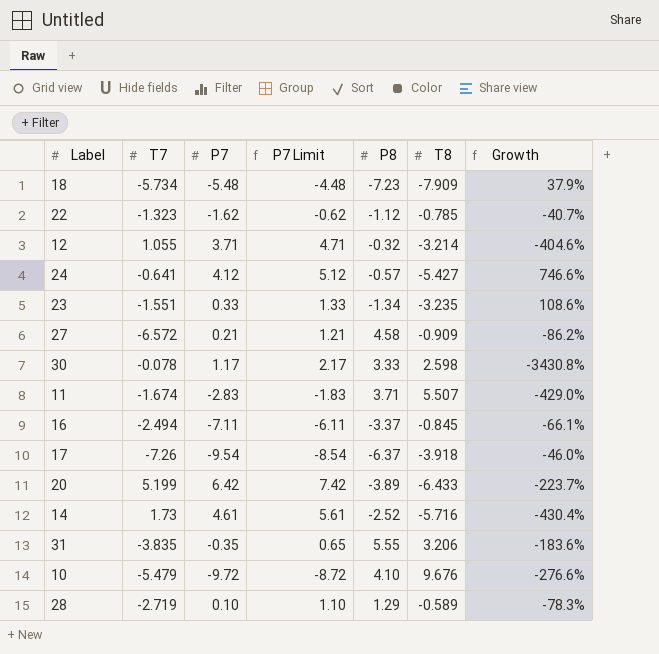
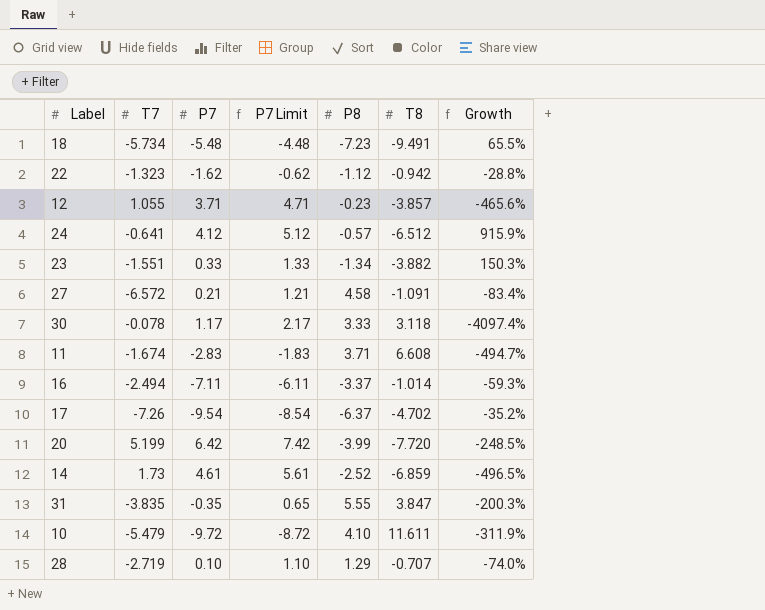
18 | T8: -7.909 -> -9.491
18 | Growth: 37.9% -> 65.5%
22 | T8: -0.785 -> -0.942
22 | Growth: -40.7% -> -28.8%
12 | P8: -0.32 -> -0.23
12 | T8: -3.214 -> -3.857
12 | Growth: -404.6% -> -465.6%
24 | T8: -5.427 -> -6.512
24 | Growth: 746.6% -> 915.9%
23 | T8: -3.235 -> -3.882
23 | Growth: 108.6% -> 150.3%
27 | T8: -0.909 -> -1.091
27 | Growth: -86.2% -> -83.4%
30 | T8: 2.598 -> 3.118
30 | Growth: -3430.8% -> -4097.4%
11 | T8: 5.507 -> 6.608
11 | Growth: -429.0% -> -494.7%
16 | T8: -0.845 -> -1.014
16 | Growth: -66.1% -> -59.3%
17 | T8: -3.918 -> -4.702
17 | Growth: -46.0% -> -35.2%
20 | P8: -3.89 -> -3.99
20 | T8: -6.433 -> -7.720
20 | Growth: -223.7% -> -248.5%
14 | T8: -5.716 -> -6.859
14 | Growth: -430.4% -> -496.5%
31 | T8: 3.206 -> 3.847
31 | Growth: -183.6% -> -200.3%
10 | T8: 9.676 -> 11.611
10 | Growth: -276.6% -> -311.9%
28 | T8: -0.589 -> -0.707
28 | Growth: -78.3% -> -74.0%

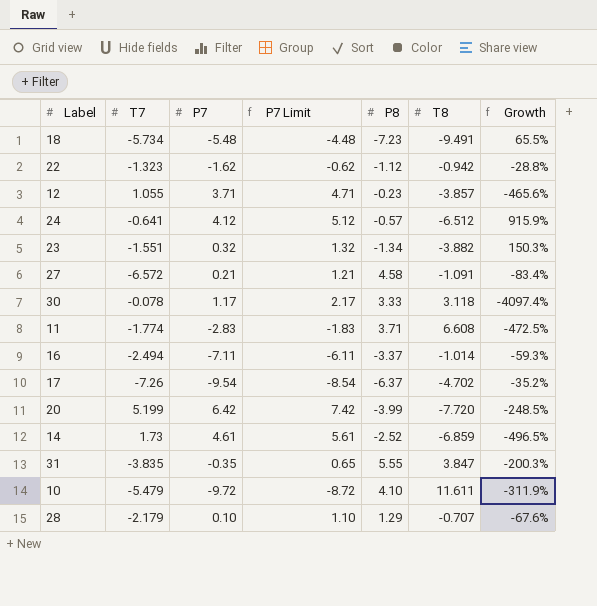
23 | P7: 0.33 -> 0.32
23 | P7 Limit: 1.33 -> 1.32
11 | T7: -1.674 -> -1.774
11 | Growth: -494.7% -> -472.5%
28 | T7: -2.719 -> -2.179
28 | Growth: -74.0% -> -67.6%

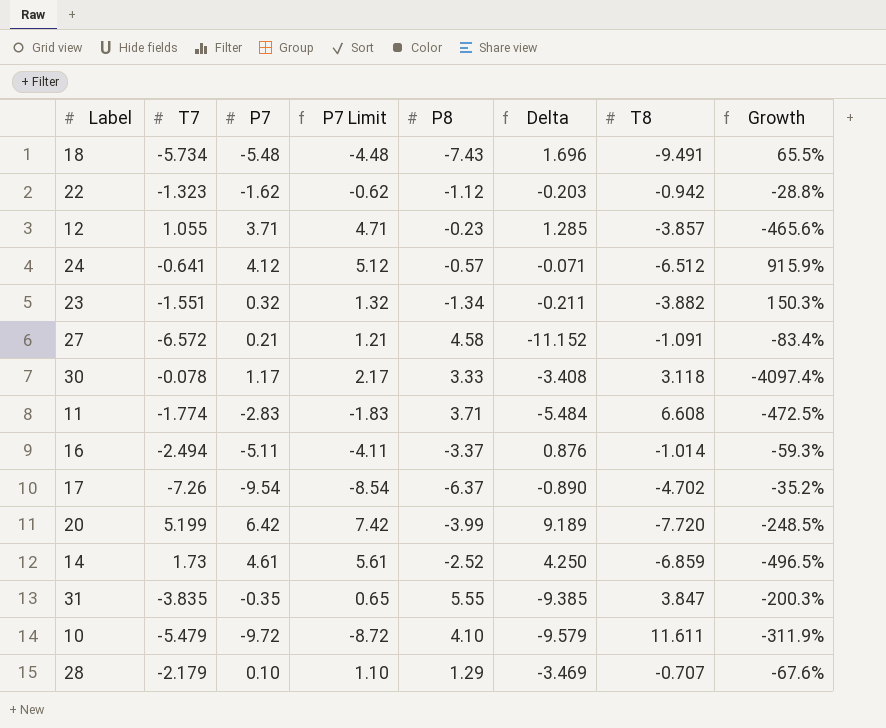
column Delta | formula: none -> [T7] - [P8]
18 | P8: -7.23 -> -7.43
16 | P7: -7.11 -> -5.11
16 | P7 Limit: -6.11 -> -4.11

